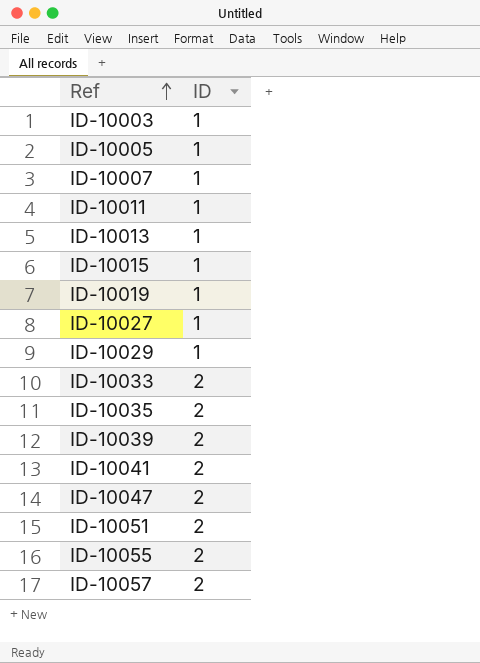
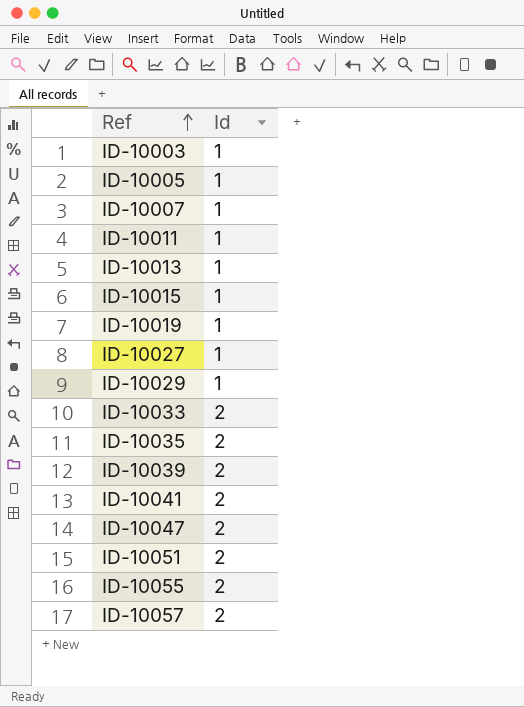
column name: ID -> Id

